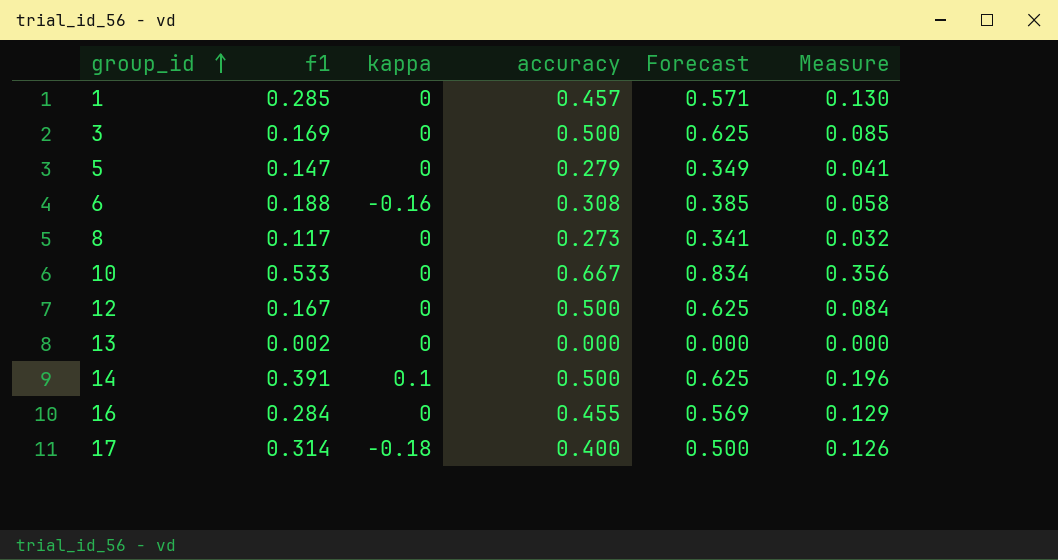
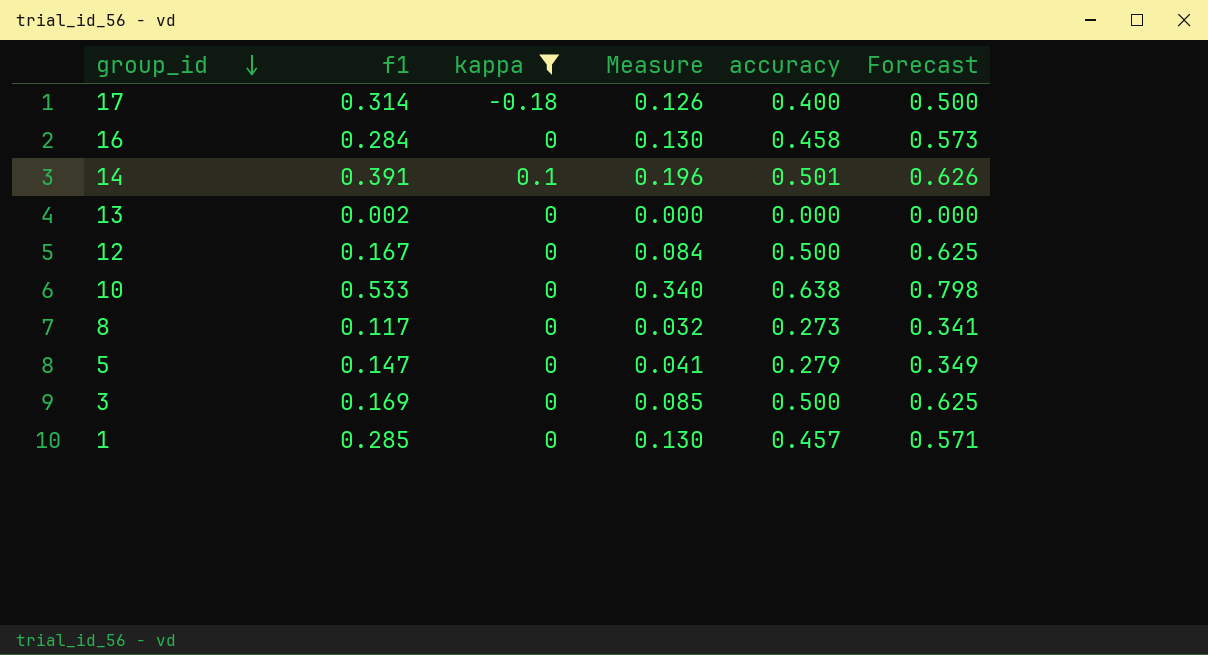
filter: none -> kappa != -0.16
row order: group_id ascending -> group_id descending
column Measure | position: 6 -> 4
16 | Measure: 0.129 -> 0.130
16 | accuracy: 0.455 -> 0.458
16 | Forecast: 0.569 -> 0.573
14 | accuracy: 0.500 -> 0.501
14 | Forecast: 0.625 -> 0.626
10 | Measure: 0.356 -> 0.340
10 | accuracy: 0.667 -> 0.638
10 | Forecast: 0.834 -> 0.798

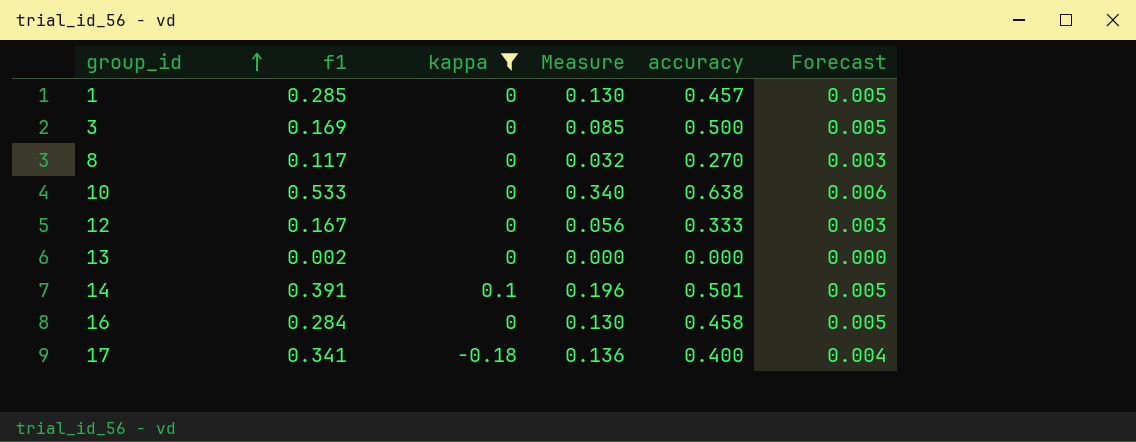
row order: group_id descending -> group_id ascending
column Forecast | formula: [accuracy] * 1.25 -> [accuracy] * 0.01
row 5: 0.147 | 0 | 0.041 | 0.279 | 0.349 -> none
8 | accuracy: 0.273 -> 0.270
12 | Measure: 0.084 -> 0.056
12 | accuracy: 0.500 -> 0.333
17 | f1: 0.314 -> 0.341
17 | Measure: 0.126 -> 0.136

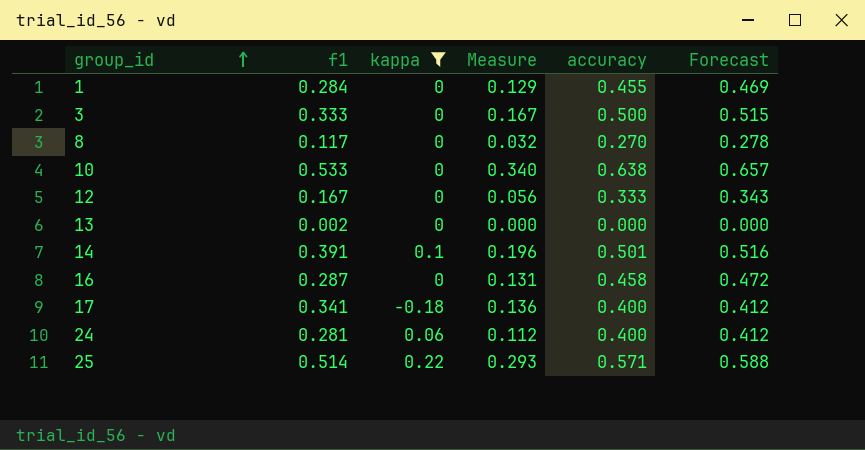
column Forecast | formula: [accuracy] * 0.01 -> [accuracy] * 1.03
1 | f1: 0.285 -> 0.284
1 | Measure: 0.130 -> 0.129
1 | accuracy: 0.457 -> 0.455
3 | f1: 0.169 -> 0.333
3 | Measure: 0.085 -> 0.167
16 | f1: 0.284 -> 0.287
16 | Measure: 0.130 -> 0.131
row 24: none -> 0.281 | 0.06 | 0.112 | 0.400 | 0.412
row 25: none -> 0.514 | 0.22 | 0.293 | 0.571 | 0.588

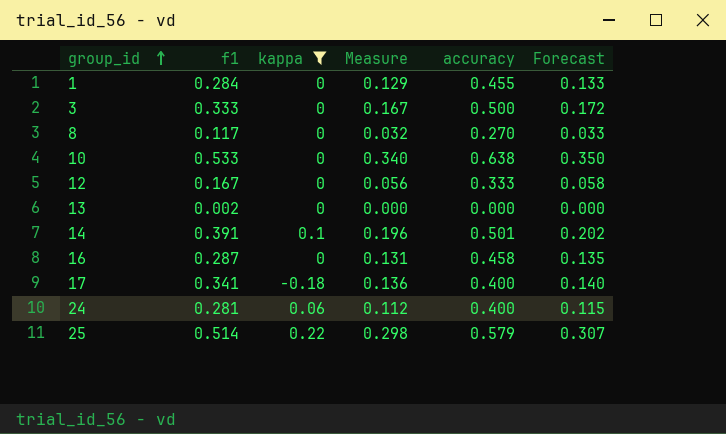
column Forecast | formula: [accuracy] * 1.03 -> [Measure] * 1.03
25 | Measure: 0.293 -> 0.298
25 | accuracy: 0.571 -> 0.579

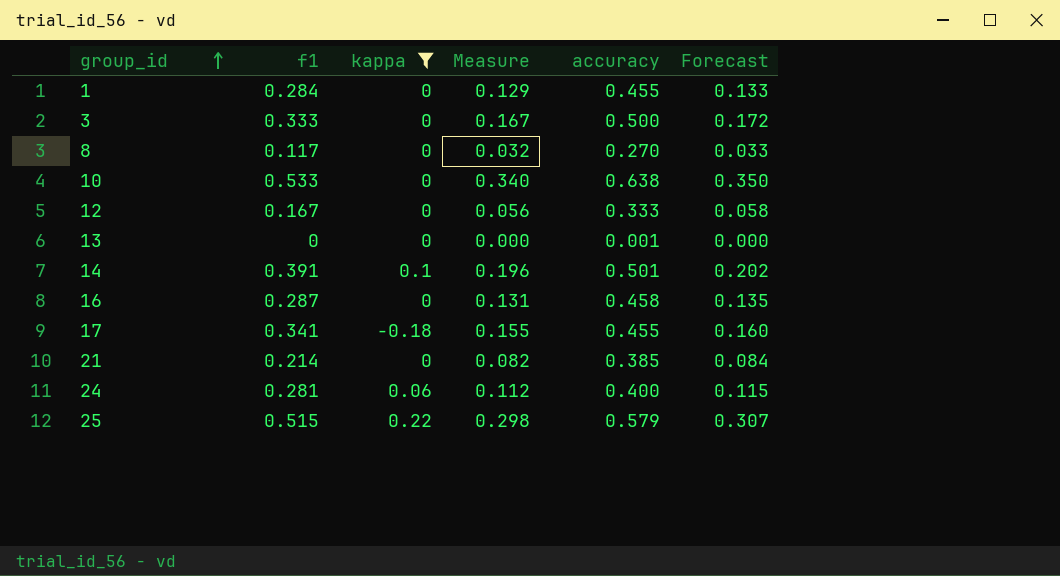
13 | f1: 0.002 -> 0
13 | accuracy: 0.000 -> 0.001
17 | Measure: 0.136 -> 0.155
17 | accuracy: 0.400 -> 0.455
17 | Forecast: 0.140 -> 0.160
row 21: none -> 0.214 | 0 | 0.082 | 0.385 | 0.084
25 | f1: 0.514 -> 0.515

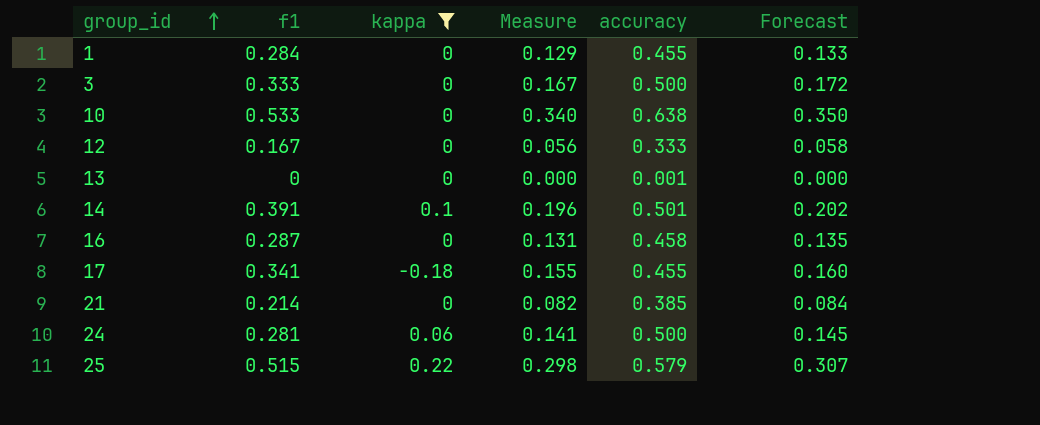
row 8: 0.117 | 0 | 0.032 | 0.270 | 0.033 -> none
24 | Measure: 0.112 -> 0.141
24 | accuracy: 0.400 -> 0.500
24 | Forecast: 0.115 -> 0.145

